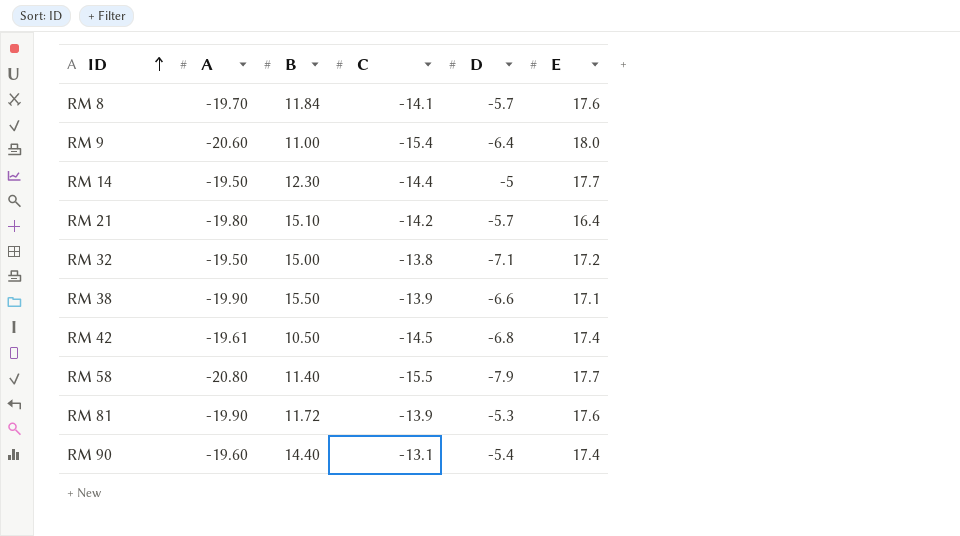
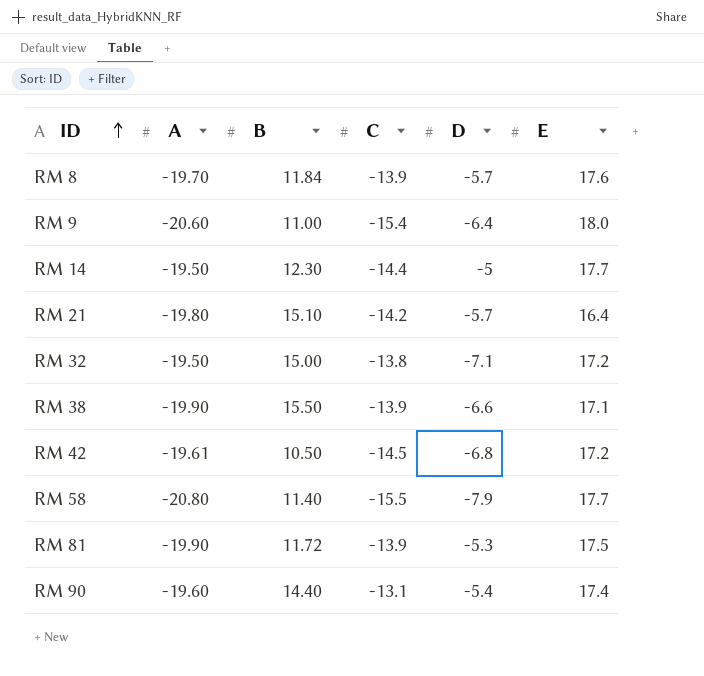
RM 8 | C: -14.1 -> -13.9
RM 42 | E: 17.4 -> 17.2
RM 81 | E: 17.6 -> 17.5

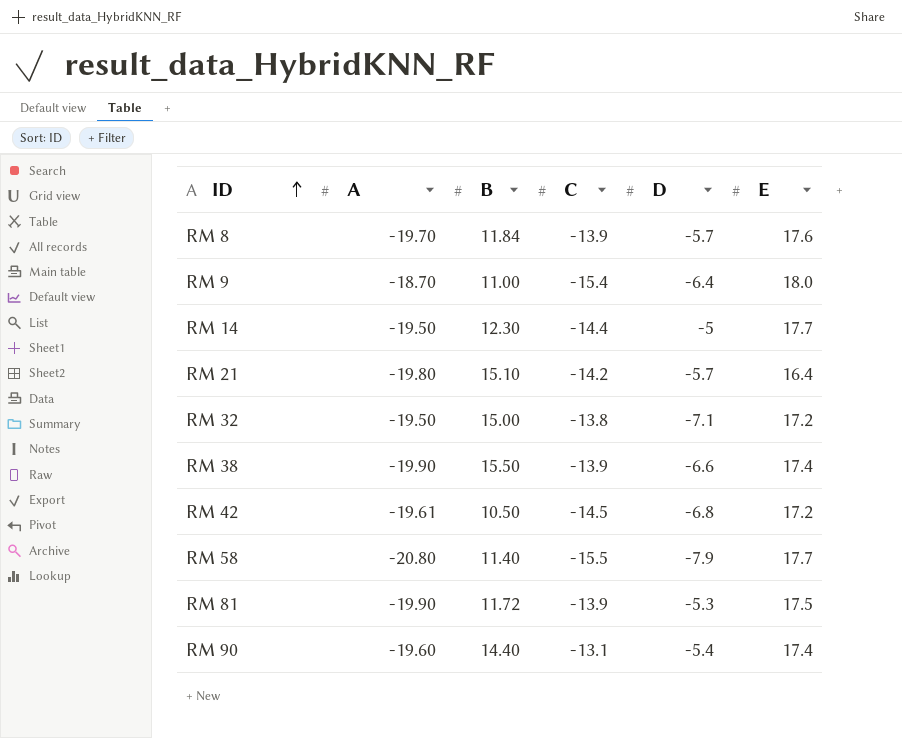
RM 9 | A: -20.60 -> -18.70
RM 38 | E: 17.1 -> 17.4

